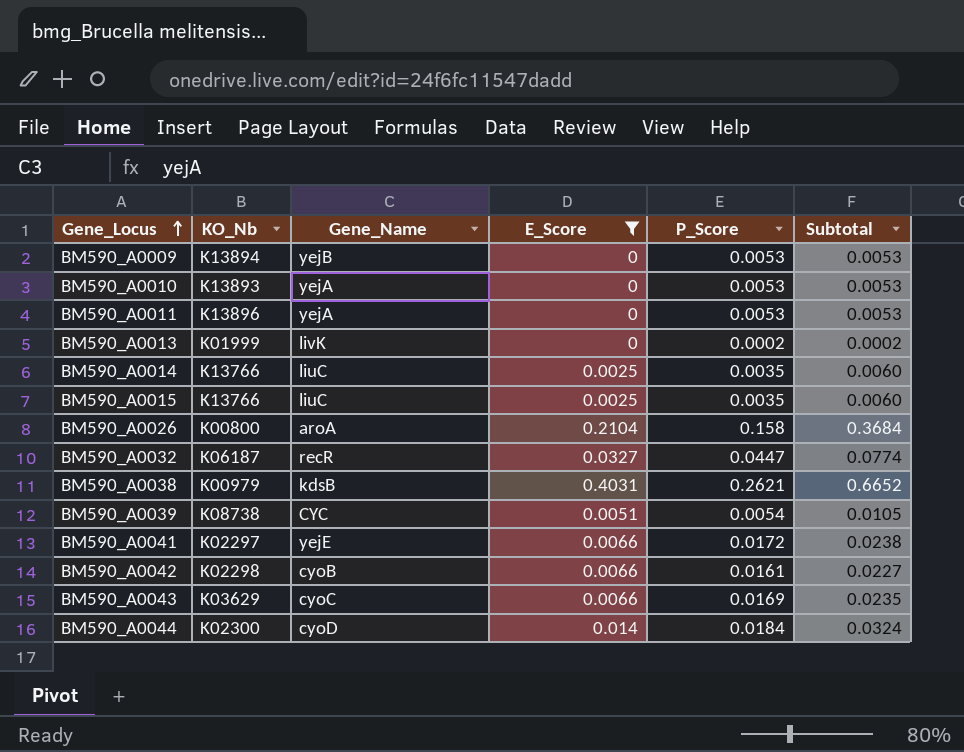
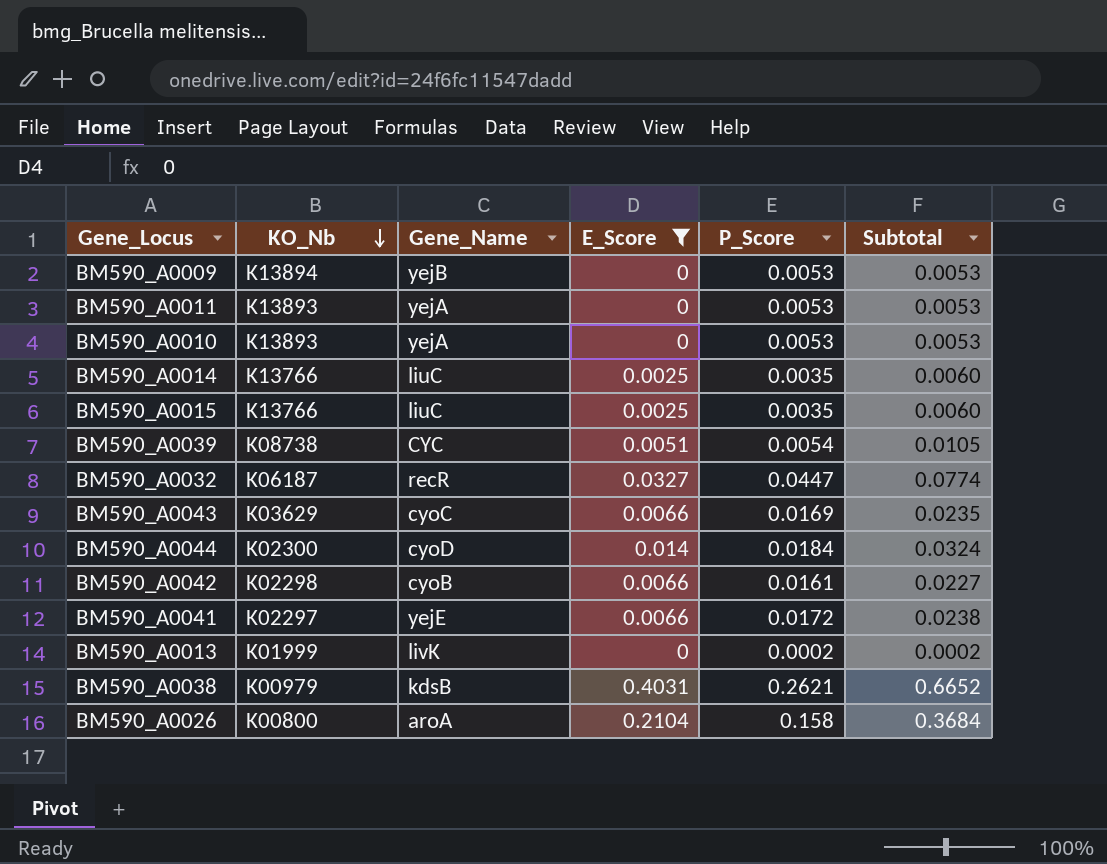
row order: Gene_Locus ascending -> KO_Nb descending
BM590_A0011 | KO_Nb: K13896 -> K13893

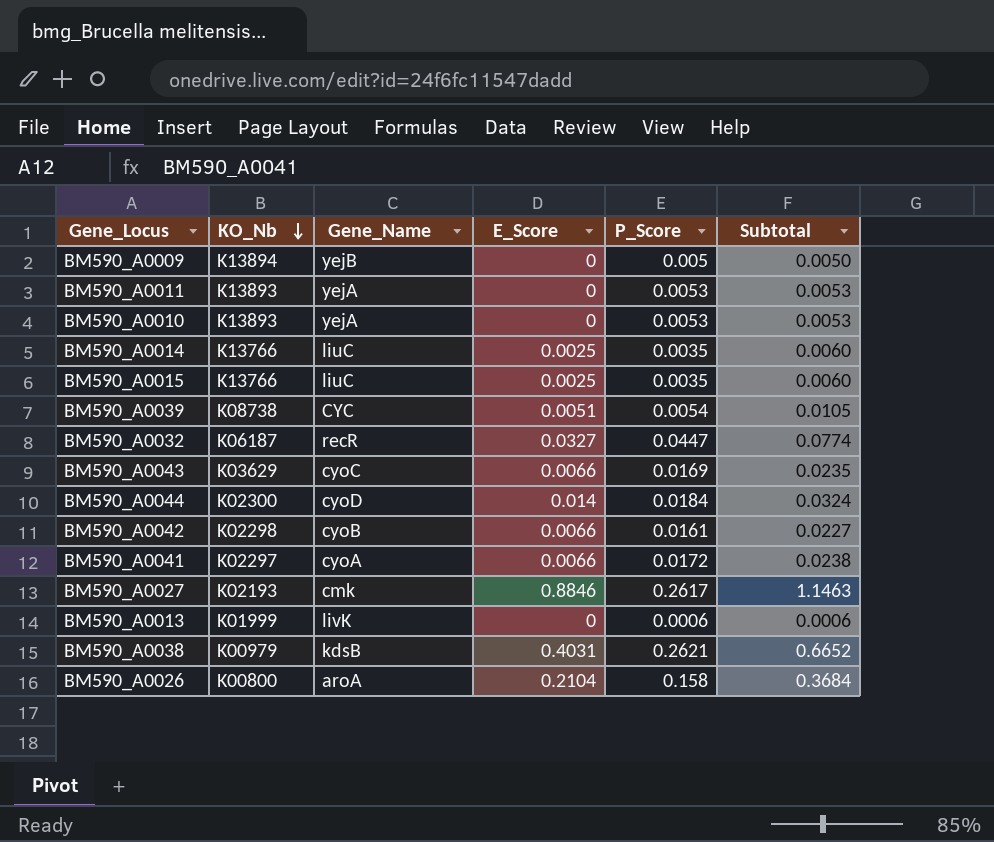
filter: E_Score != 0.8846 -> none
BM590_A0009 | P_Score: 0.0053 -> 0.005
BM590_A0009 | Subtotal: 0.0053 -> 0.0050
BM590_A0041 | Gene_Name: yejE -> cyoA
BM590_A0013 | P_Score: 0.0002 -> 0.0006
BM590_A0013 | Subtotal: 0.0002 -> 0.0006

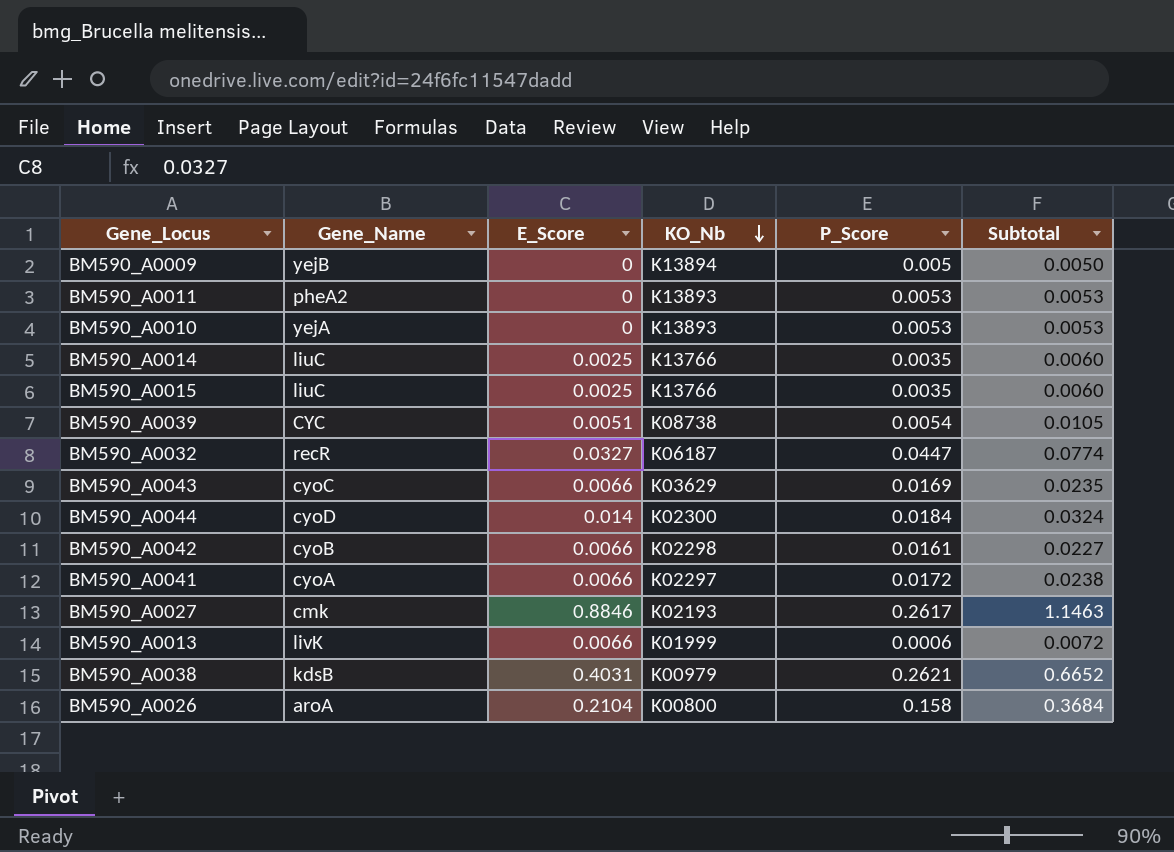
column KO_Nb | position: 2 -> 4
BM590_A0011 | Gene_Name: yejA -> pheA2
BM590_A0013 | E_Score: 0 -> 0.0066
BM590_A0013 | Subtotal: 0.0006 -> 0.0072

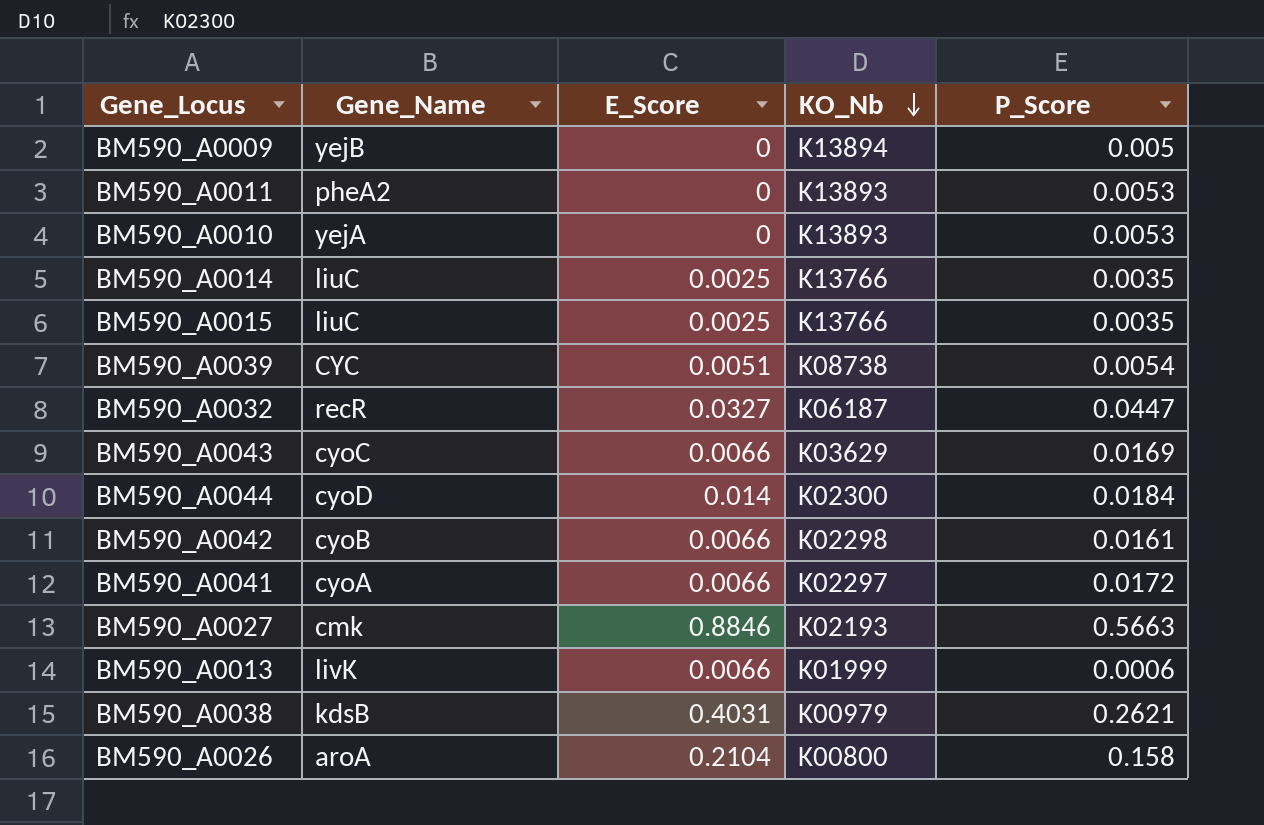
column Subtotal | formula: [E_Score] + [P_Score] -> none
BM590_A0027 | P_Score: 0.2617 -> 0.5663

